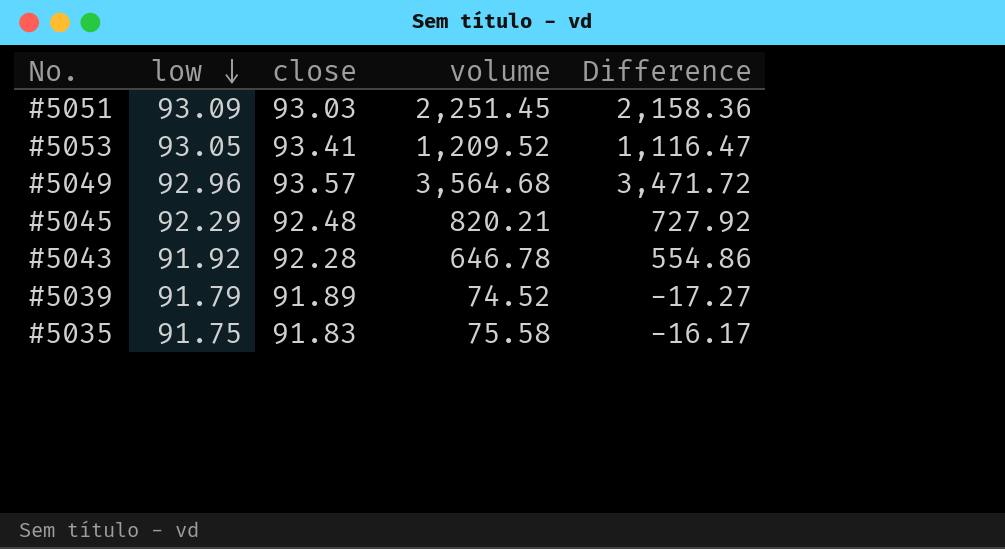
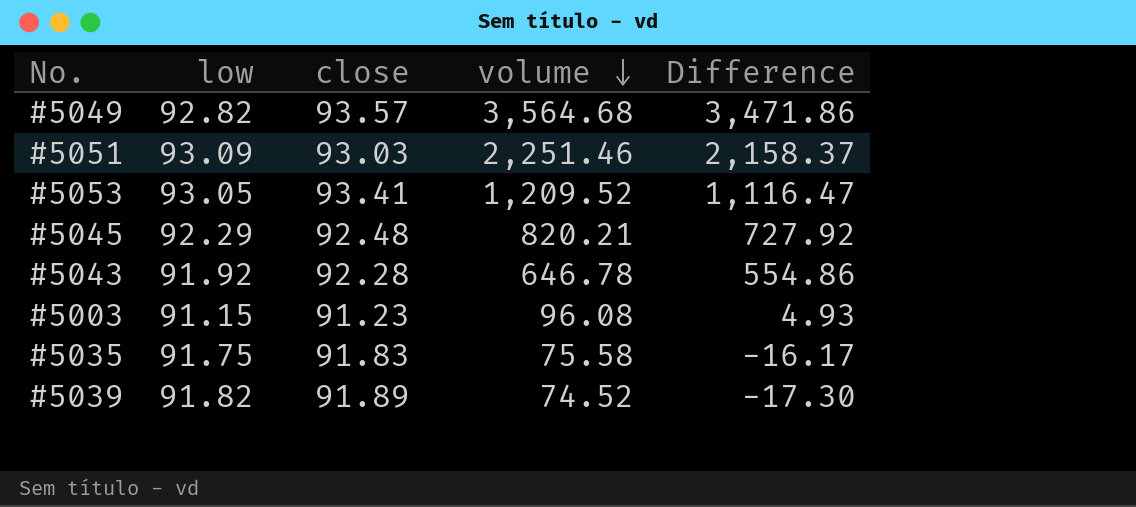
row order: low descending -> volume descending
#5049 | low: 92.96 -> 92.82
#5049 | Difference: 3,471.72 -> 3,471.86
#5051 | volume: 2,251.45 -> 2,251.46
#5051 | Difference: 2,158.36 -> 2,158.37
row #5003: none -> 91.15 | 91.23 | 96.08 | 4.93
#5039 | low: 91.79 -> 91.82
#5039 | Difference: -17.27 -> -17.30

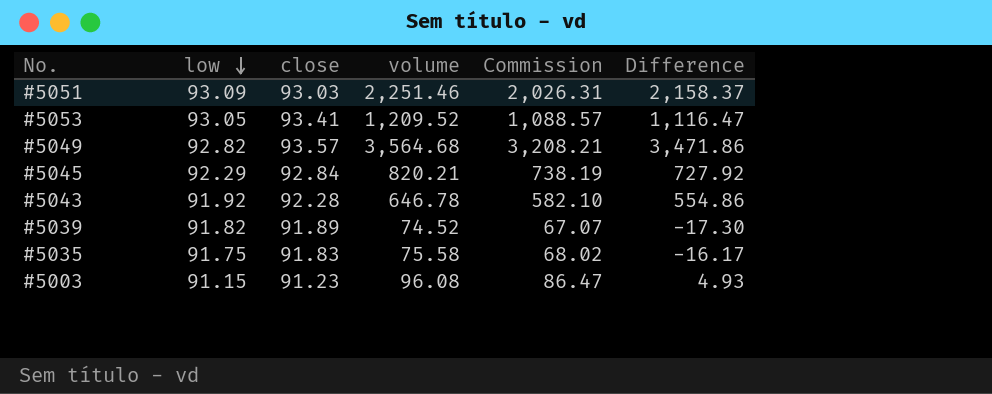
row order: volume descending -> low descending
column Commission | formula: none -> [volume] * 0.9
#5045 | close: 92.48 -> 92.84

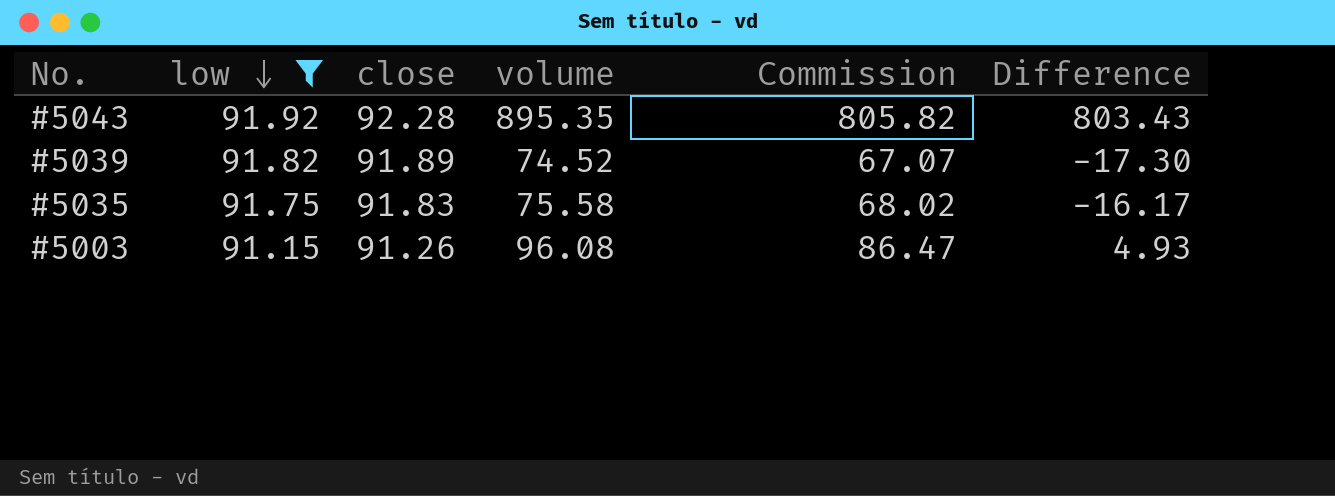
filter: none -> low <= 91.92
#5043 | volume: 646.78 -> 895.35
#5043 | Commission: 582.10 -> 805.82
#5043 | Difference: 554.86 -> 803.43
#5003 | close: 91.23 -> 91.26

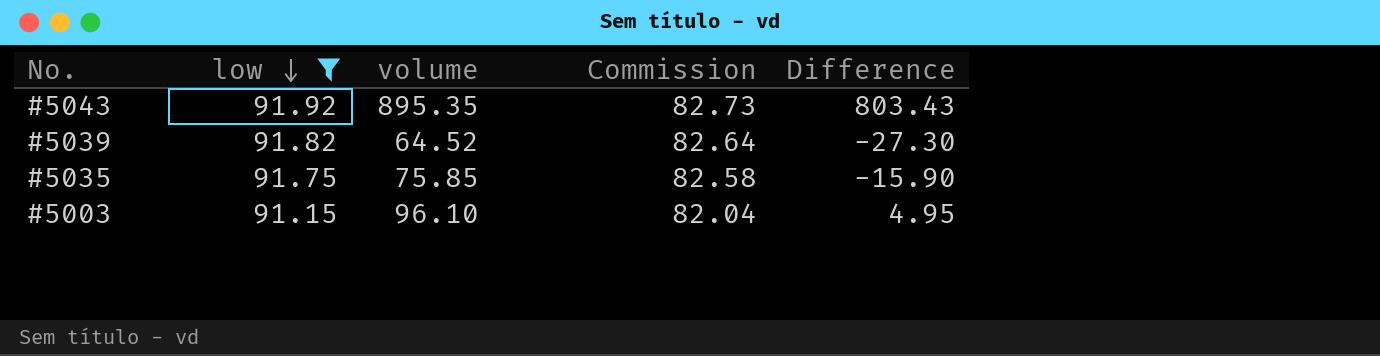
column close | position: 3 -> none
column Commission | formula: [volume] * 0.9 -> [low] * 0.9
#5039 | volume: 74.52 -> 64.52
#5039 | Difference: -17.30 -> -27.30
#5035 | volume: 75.58 -> 75.85
#5035 | Difference: -16.17 -> -15.90
#5003 | volume: 96.08 -> 96.10
#5003 | Difference: 4.93 -> 4.95

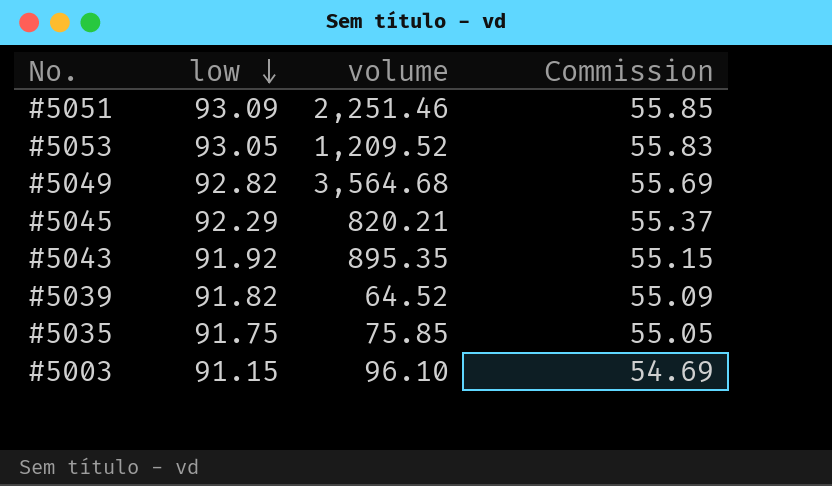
filter: low <= 91.92 -> none
column Difference | formula: [volume] - [low] -> none
column Commission | formula: [low] * 0.9 -> [low] * 0.6

